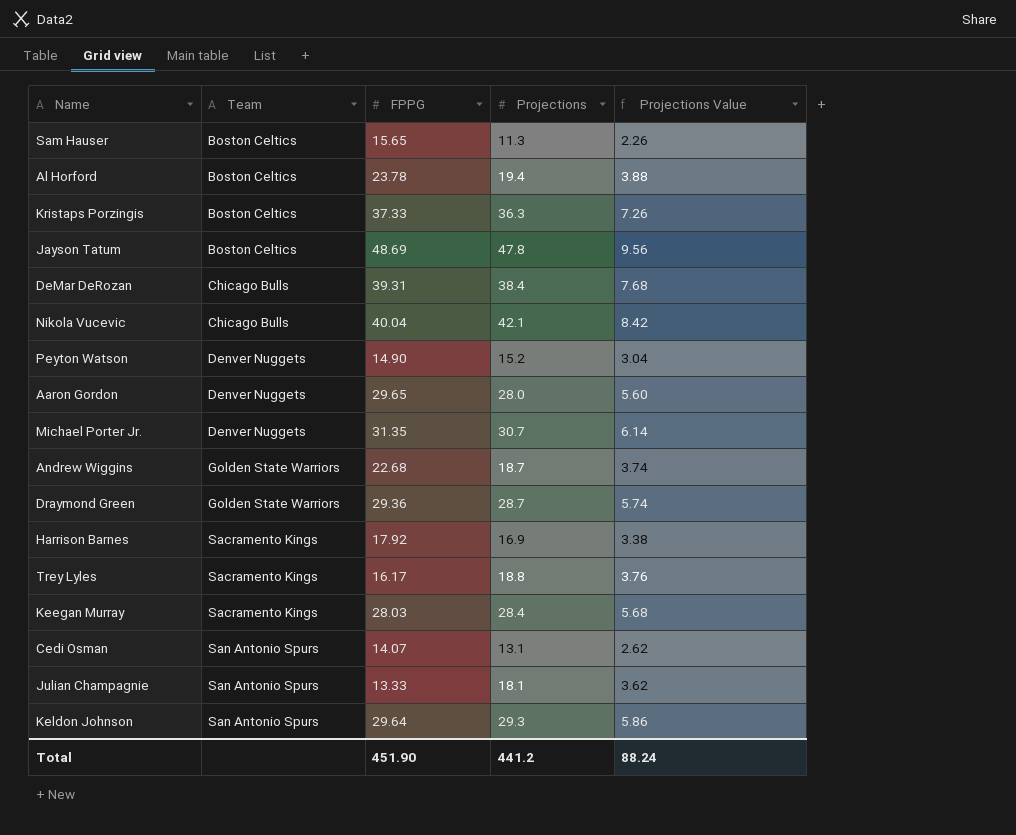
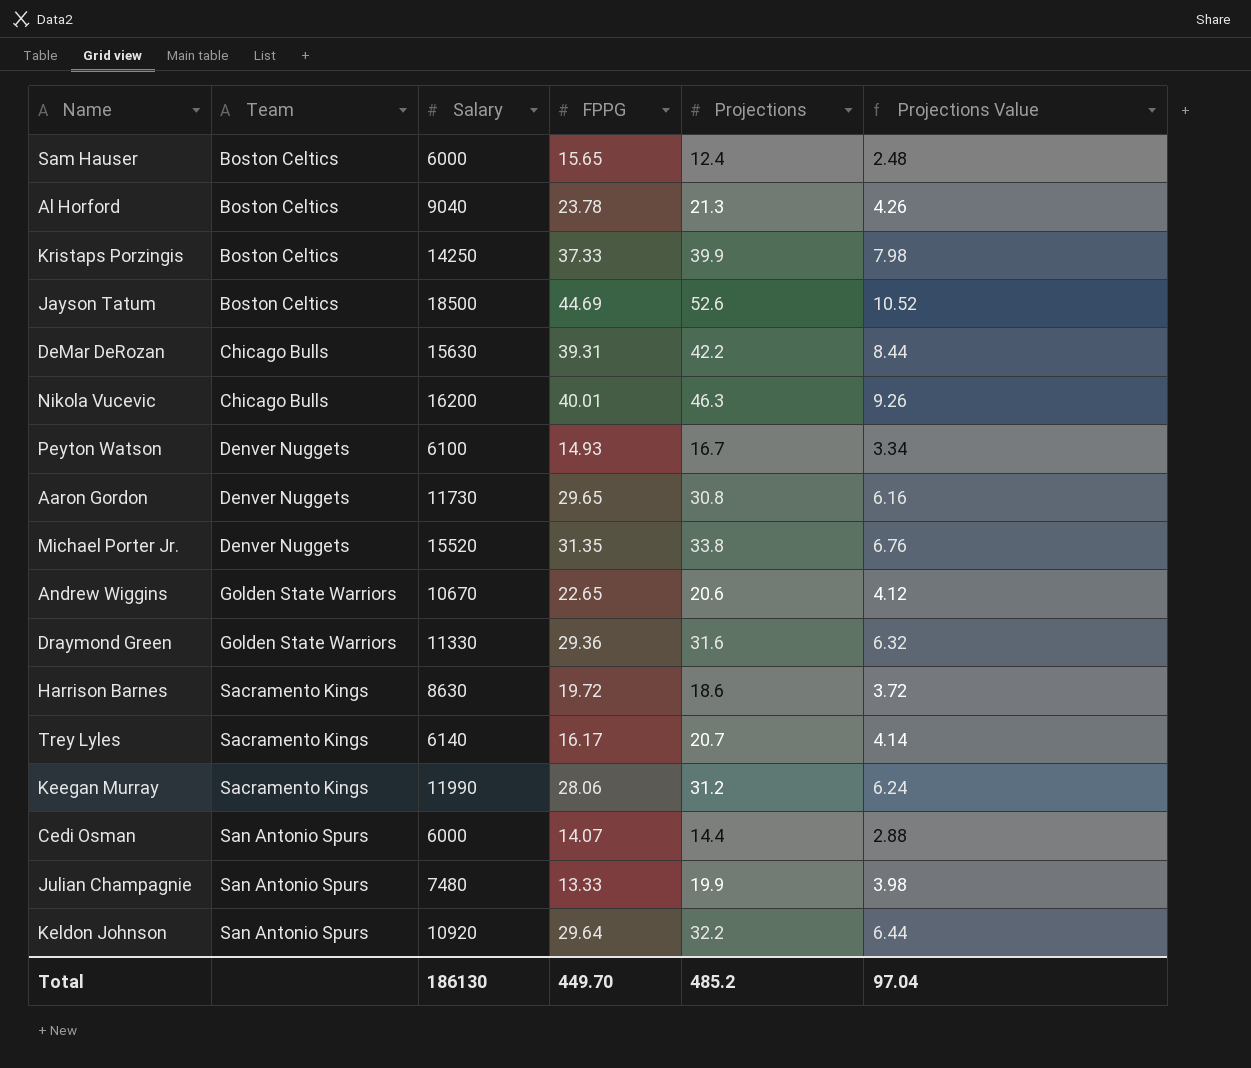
column Salary | position: none -> 3
Sam Hauser | Projections: 11.3 -> 12.4
Sam Hauser | Projections Value: 2.26 -> 2.48
Al Horford | Projections: 19.4 -> 21.3
Al Horford | Projections Value: 3.88 -> 4.26
Kristaps Porzingis | Projections: 36.3 -> 39.9
Kristaps Porzingis | Projections Value: 7.26 -> 7.98
Jayson Tatum | FPPG: 48.69 -> 44.69
Jayson Tatum | Projections: 47.8 -> 52.6
Jayson Tatum | Projections Value: 9.56 -> 10.52
DeMar DeRozan | Projections: 38.4 -> 42.2
DeMar DeRozan | Projections Value: 7.68 -> 8.44
Nikola Vucevic | FPPG: 40.04 -> 40.01
Nikola Vucevic | Projections: 42.1 -> 46.3
Nikola Vucevic | Projections Value: 8.42 -> 9.26
Peyton Watson | FPPG: 14.90 -> 14.93
Peyton Watson | Projections: 15.2 -> 16.7
Peyton Watson | Projections Value: 3.04 -> 3.34
Aaron Gordon | Projections: 28.0 -> 30.8
Aaron Gordon | Projections Value: 5.60 -> 6.16
Michael Porter Jr. | Projections: 30.7 -> 33.8
Michael Porter Jr. | Projections Value: 6.14 -> 6.76
Andrew Wiggins | FPPG: 22.68 -> 22.65
Andrew Wiggins | Projections: 18.7 -> 20.6
Andrew Wiggins | Projections Value: 3.74 -> 4.12
Draymond Green | Projections: 28.7 -> 31.6
Draymond Green | Projections Value: 5.74 -> 6.32
Harrison Barnes | FPPG: 17.92 -> 19.72
Harrison Barnes | Projections: 16.9 -> 18.6
Harrison Barnes | Projections Value: 3.38 -> 3.72
Trey Lyles | Projections: 18.8 -> 20.7
Trey Lyles | Projections Value: 3.76 -> 4.14
Keegan Murray | FPPG: 28.03 -> 28.06
Keegan Murray | Projections: 28.4 -> 31.2
Keegan Murray | Projections Value: 5.68 -> 6.24
Cedi Osman | Projections: 13.1 -> 14.4
Cedi Osman | Projections Value: 2.62 -> 2.88
Julian Champagnie | Projections: 18.1 -> 19.9
Julian Champagnie | Projections Value: 3.62 -> 3.98
Keldon Johnson | Projections: 29.3 -> 32.2
Keldon Johnson | Projections Value: 5.86 -> 6.44
Total | FPPG: 451.90 -> 449.70
Total | Projections: 441.2 -> 485.2
Total | Projections Value: 88.24 -> 97.04

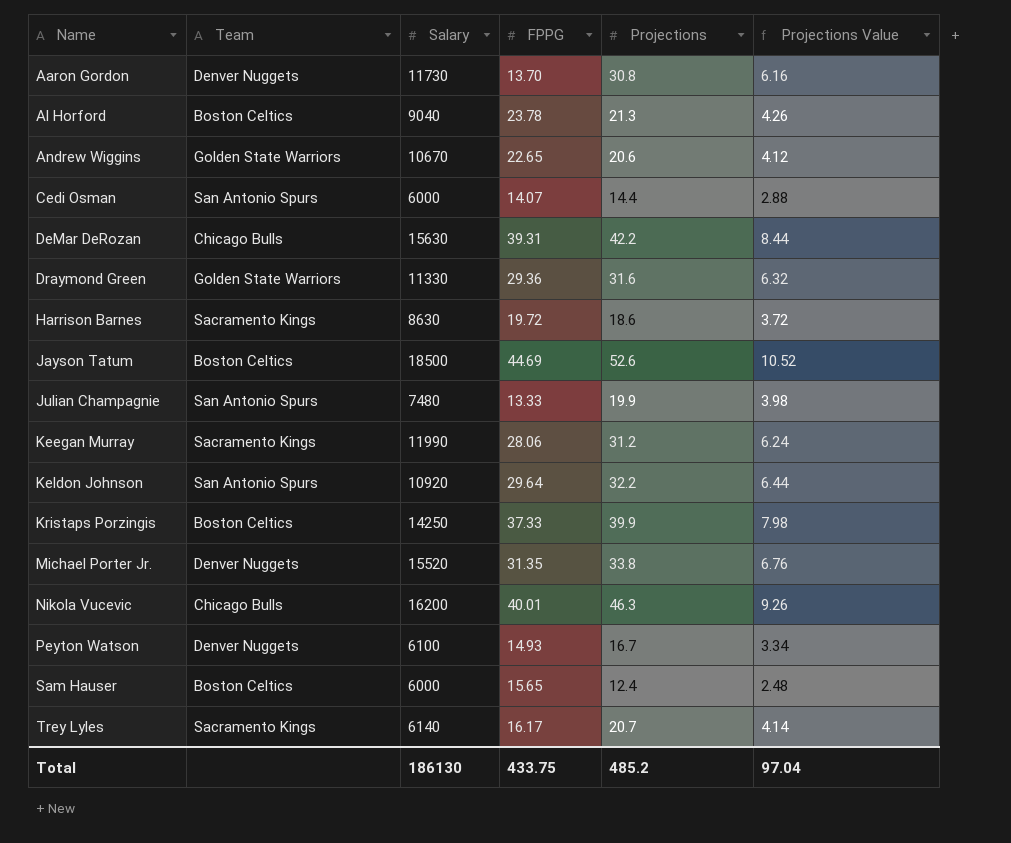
row order: Team ascending -> Name ascending
Aaron Gordon | FPPG: 29.65 -> 13.70
Total | FPPG: 449.70 -> 433.75

